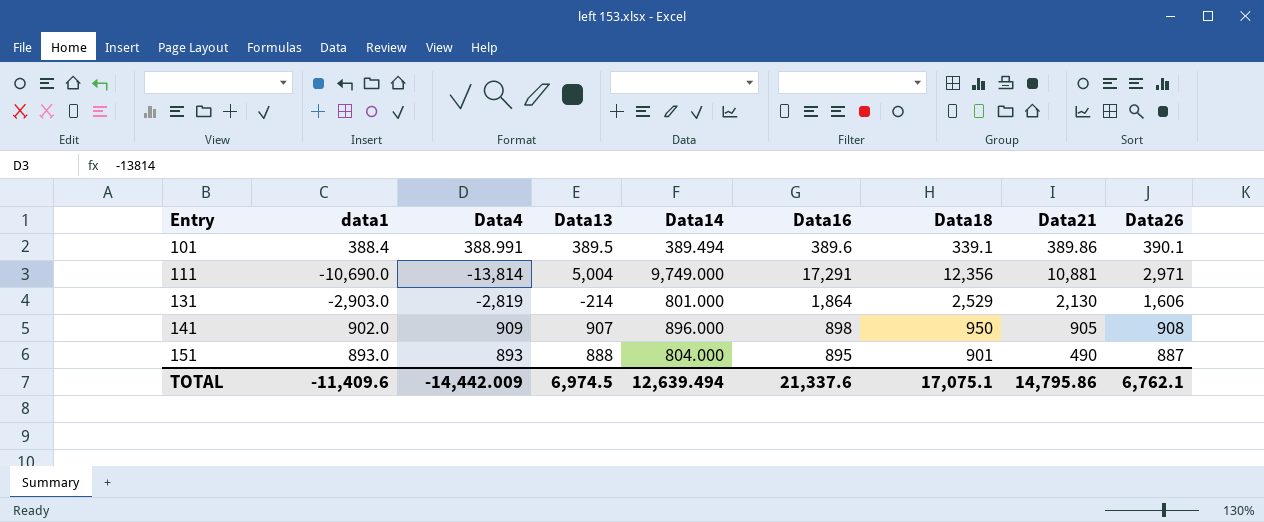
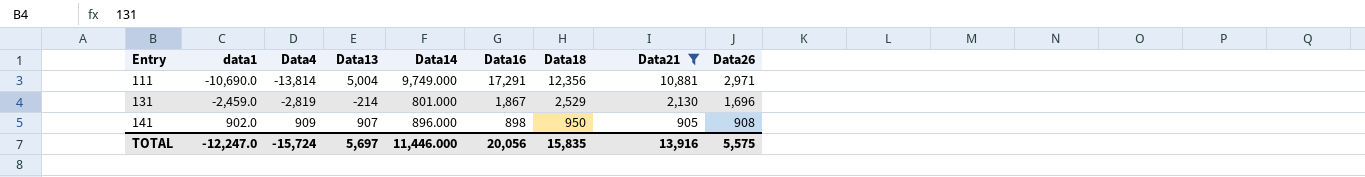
filter: none -> Data21 >= 905
131 | data1: -2,903.0 -> -2,459.0
131 | Data16: 1,864 -> 1,867
131 | Data26: 1,606 -> 1,696
TOTAL | data1: -11,409.6 -> -12,247.0
TOTAL | Data4: -14,442.009 -> -15,724
TOTAL | Data13: 6,974.5 -> 5,697
TOTAL | Data14: 12,639.494 -> 11,446.000
TOTAL | Data16: 21,337.6 -> 20,056
TOTAL | Data18: 17,075.1 -> 15,835
TOTAL | Data21: 14,795.86 -> 13,916
TOTAL | Data26: 6,762.1 -> 5,575

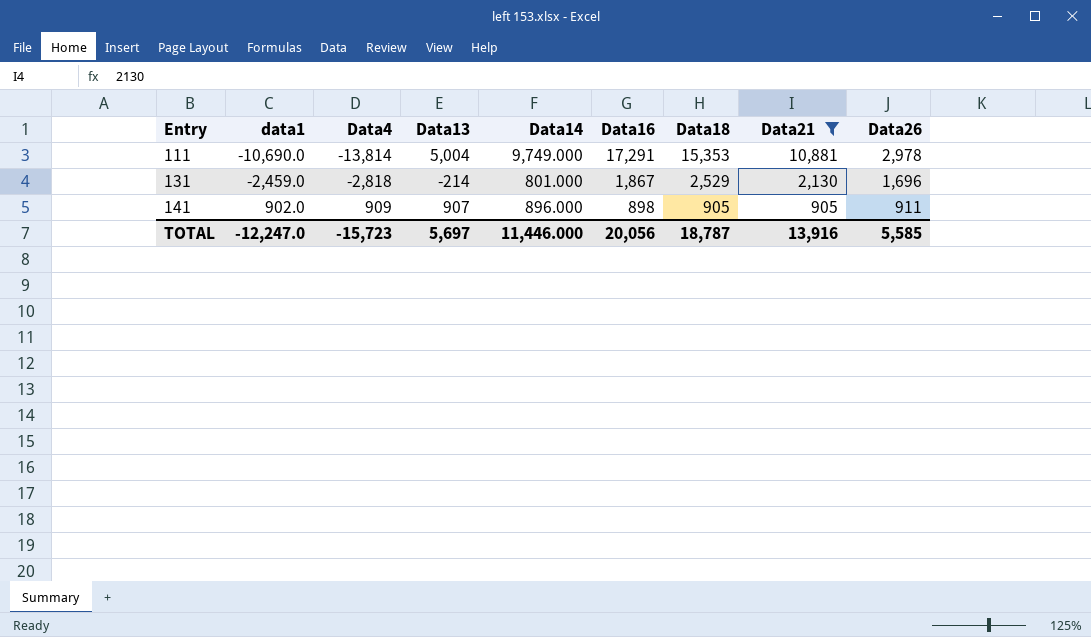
111 | Data18: 12,356 -> 15,353
111 | Data26: 2,971 -> 2,978
131 | Data4: -2,819 -> -2,818
141 | Data18: 950 -> 905
141 | Data26: 908 -> 911
TOTAL | Data4: -15,724 -> -15,723
TOTAL | Data18: 15,835 -> 18,787
TOTAL | Data26: 5,575 -> 5,585

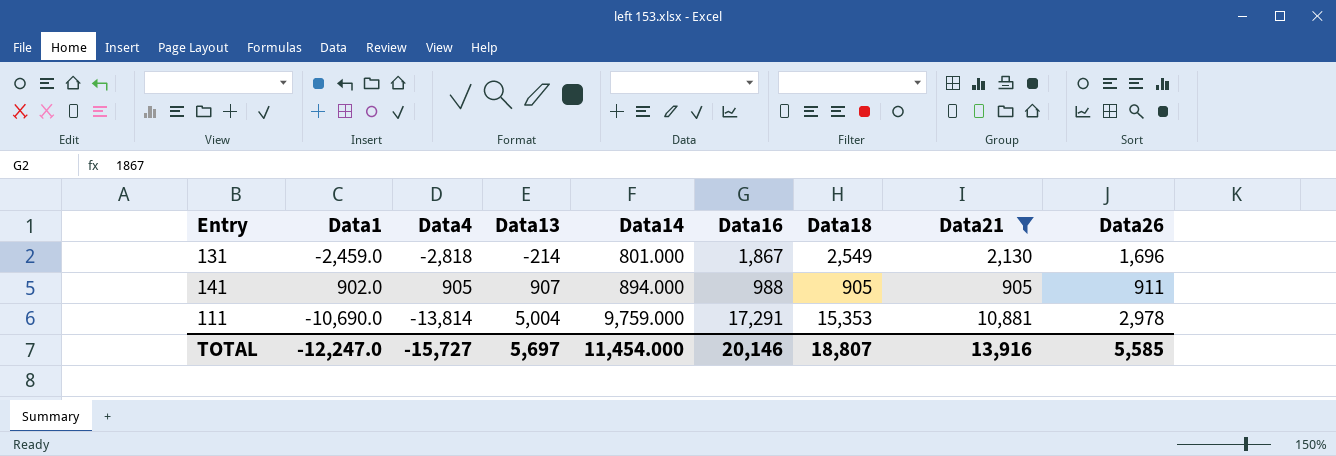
row order: Entry ascending -> Data13 ascending
column name: data1 -> Data1
131 | Data18: 2,529 -> 2,549
141 | Data4: 909 -> 905
141 | Data14: 896.000 -> 894.000
141 | Data16: 898 -> 988
111 | Data14: 9,749.000 -> 9,759.000
TOTAL | Data4: -15,723 -> -15,727
TOTAL | Data14: 11,446.000 -> 11,454.000
TOTAL | Data16: 20,056 -> 20,146
TOTAL | Data18: 18,787 -> 18,807

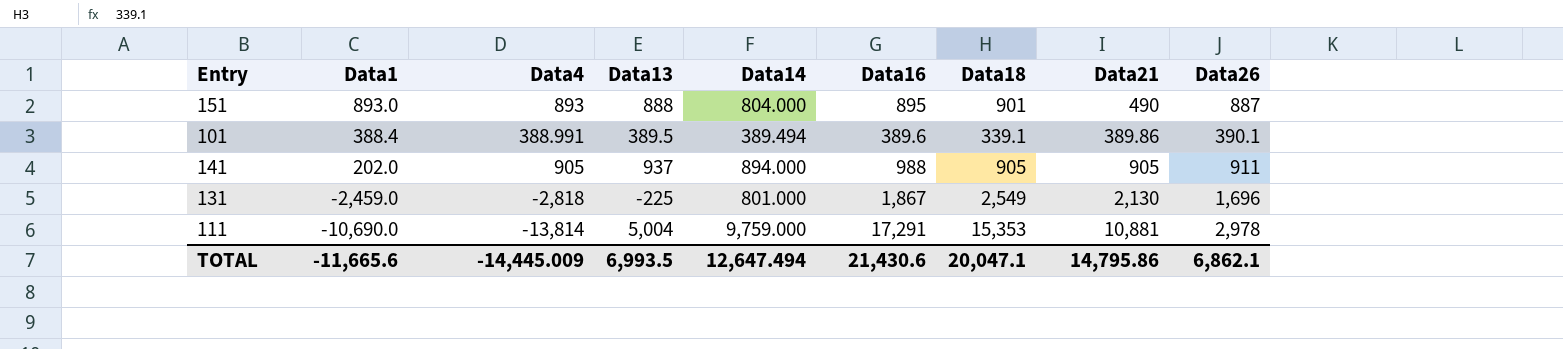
filter: Data21 >= 905 -> none
row order: Data13 ascending -> Data1 descending
141 | Data1: 902.0 -> 202.0
141 | Data13: 907 -> 937
131 | Data13: -214 -> -225
TOTAL | Data1: -12,247.0 -> -11,665.6
TOTAL | Data4: -15,727 -> -14,445.009
TOTAL | Data13: 5,697 -> 6,993.5
TOTAL | Data14: 11,454.000 -> 12,647.494
TOTAL | Data16: 20,146 -> 21,430.6
TOTAL | Data18: 18,807 -> 20,047.1
TOTAL | Data21: 13,916 -> 14,795.86
TOTAL | Data26: 5,585 -> 6,862.1

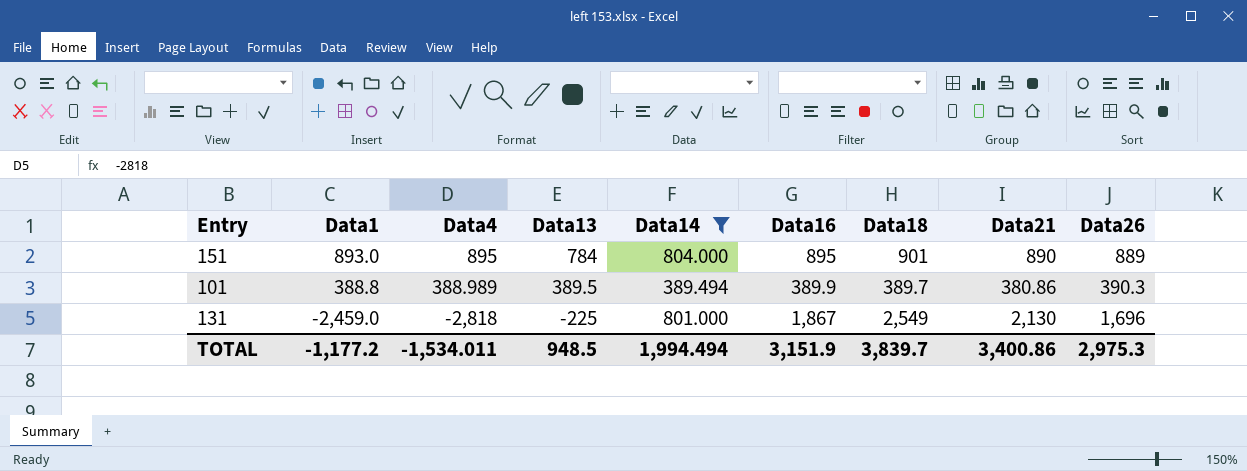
filter: none -> Data14 <= 804.000
151 | Data4: 893 -> 895
151 | Data13: 888 -> 784
151 | Data21: 490 -> 890
151 | Data26: 887 -> 889
101 | Data1: 388.4 -> 388.8
101 | Data4: 388.991 -> 388.989
101 | Data16: 389.6 -> 389.9
101 | Data18: 339.1 -> 389.7
101 | Data21: 389.86 -> 380.86
101 | Data26: 390.1 -> 390.3
TOTAL | Data1: -11,665.6 -> -1,177.2
TOTAL | Data4: -14,445.009 -> -1,534.011
TOTAL | Data13: 6,993.5 -> 948.5
TOTAL | Data14: 12,647.494 -> 1,994.494
TOTAL | Data16: 21,430.6 -> 3,151.9
TOTAL | Data18: 20,047.1 -> 3,839.7
TOTAL | Data21: 14,795.86 -> 3,400.86
TOTAL | Data26: 6,862.1 -> 2,975.3

